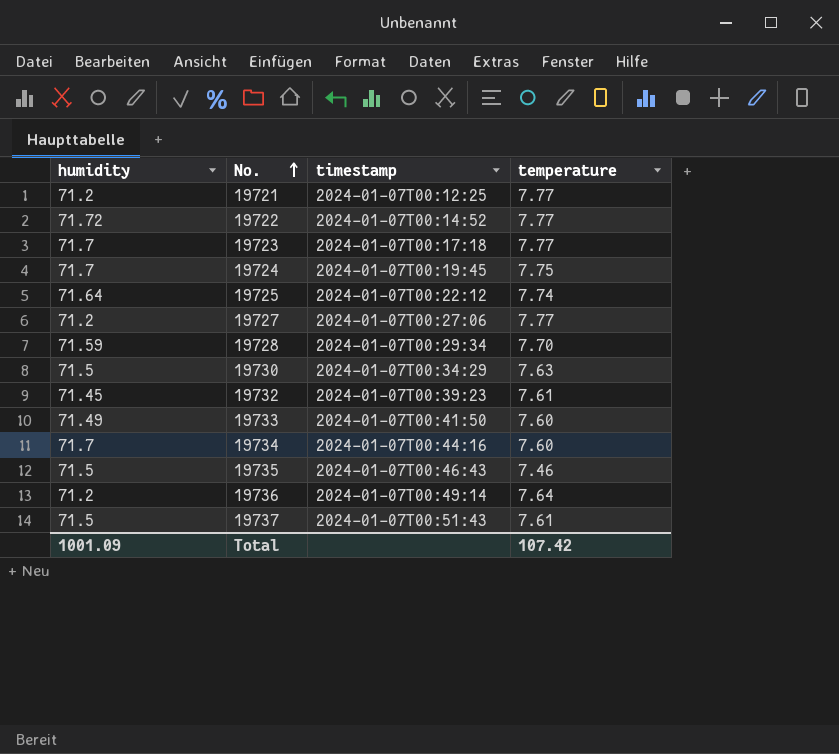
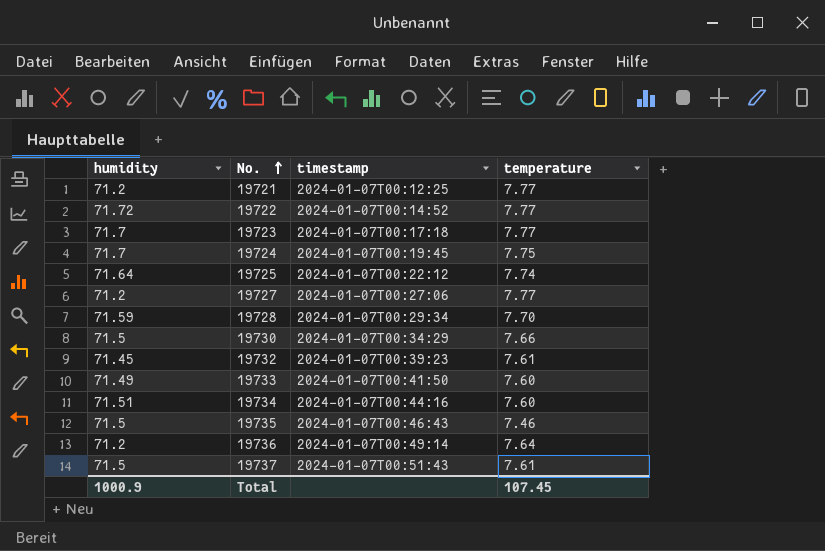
19730 | temperature: 7.63 -> 7.66
19734 | humidity: 71.7 -> 71.51
Total | humidity: 1001.09 -> 1000.9
Total | temperature: 107.42 -> 107.45

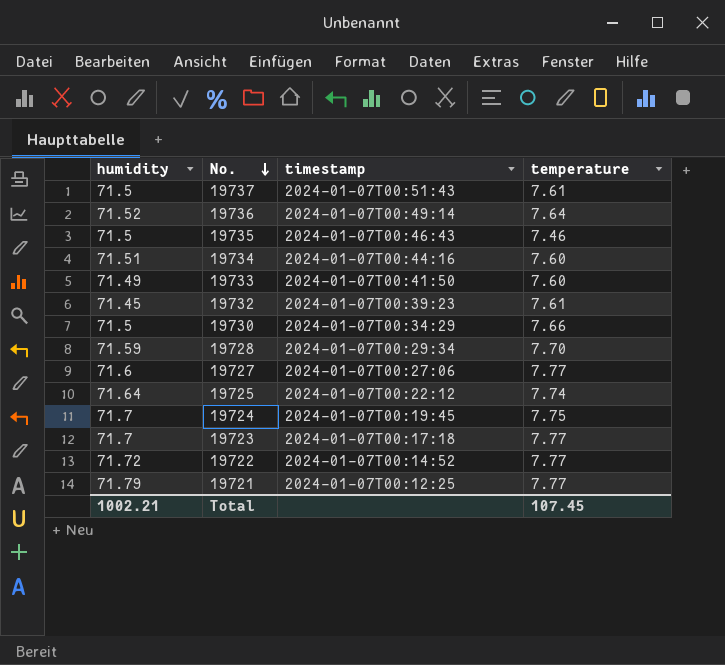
row order: No. ascending -> No. descending
19736 | humidity: 71.2 -> 71.52
19727 | humidity: 71.2 -> 71.6
19721 | humidity: 71.2 -> 71.79
Total | humidity: 1000.9 -> 1002.21

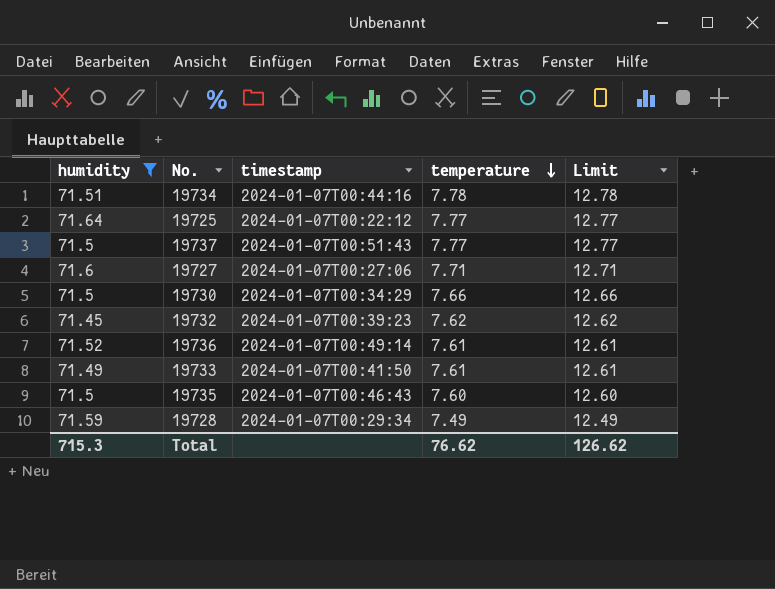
filter: none -> humidity <= 71.64
row order: No. descending -> temperature descending
column Limit | formula: none -> [temperature] + 5
19734 | temperature: 7.60 -> 7.78
19725 | temperature: 7.74 -> 7.77
19737 | temperature: 7.61 -> 7.77
19727 | temperature: 7.77 -> 7.71
19732 | temperature: 7.61 -> 7.62
19736 | temperature: 7.64 -> 7.61
19733 | temperature: 7.60 -> 7.61
19735 | temperature: 7.46 -> 7.60
19728 | temperature: 7.70 -> 7.49
Total | humidity: 1002.21 -> 715.3
Total | temperature: 107.45 -> 76.62

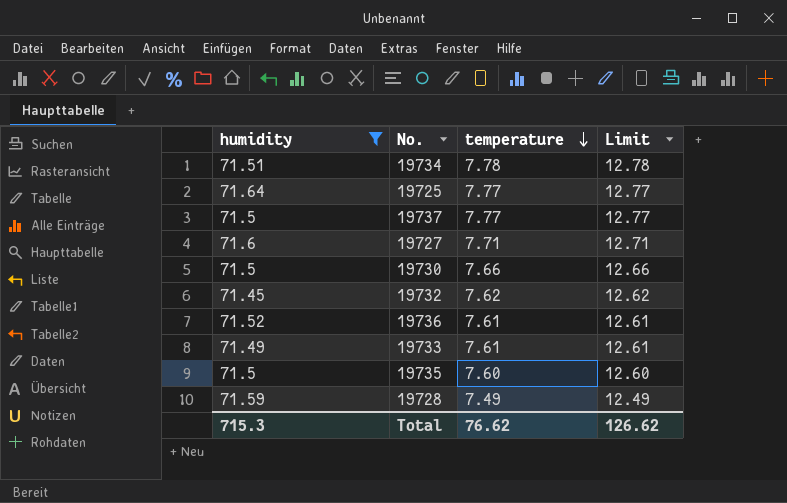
column timestamp | position: 3 -> none

